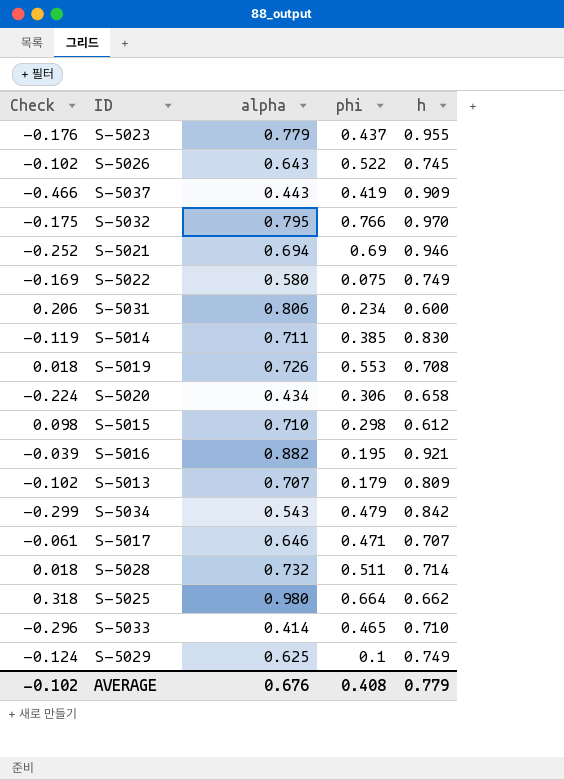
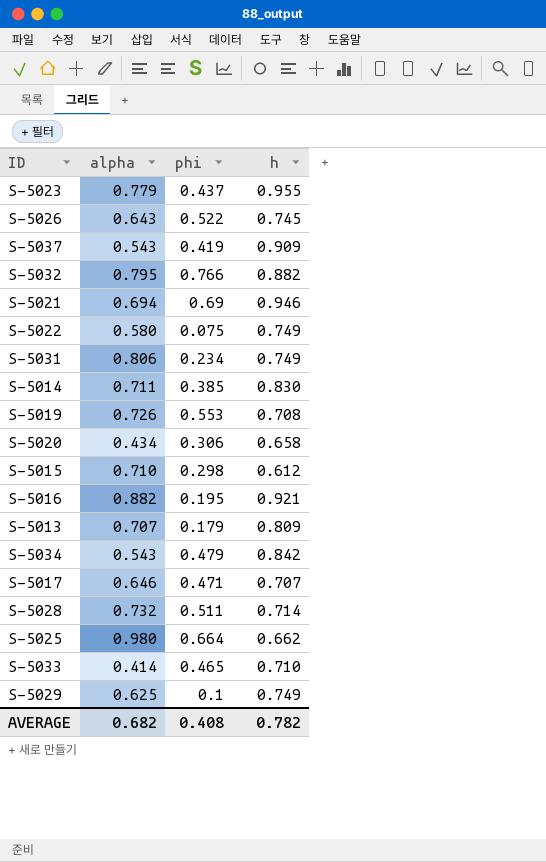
column Check | formula: [alpha] - [h] -> none
S-5037 | alpha: 0.443 -> 0.543
S-5032 | h: 0.970 -> 0.882
S-5031 | h: 0.600 -> 0.749
AVERAGE | alpha: 0.676 -> 0.682
AVERAGE | h: 0.779 -> 0.782

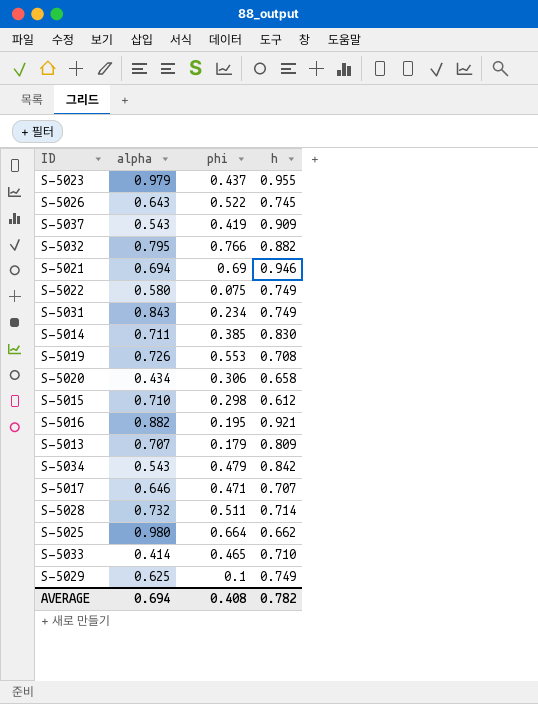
S-5023 | alpha: 0.779 -> 0.979
S-5031 | alpha: 0.806 -> 0.843
AVERAGE | alpha: 0.682 -> 0.694

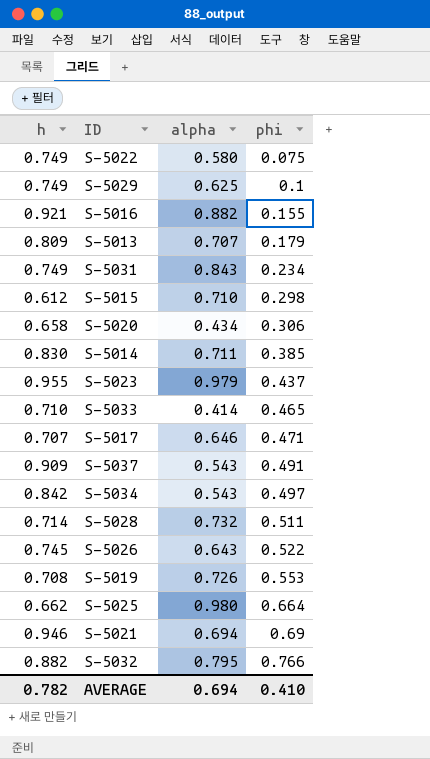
row order: none -> phi ascending
column h | position: 4 -> 1
S-5016 | phi: 0.195 -> 0.155
S-5037 | phi: 0.419 -> 0.491
S-5034 | phi: 0.479 -> 0.497
AVERAGE | phi: 0.408 -> 0.410

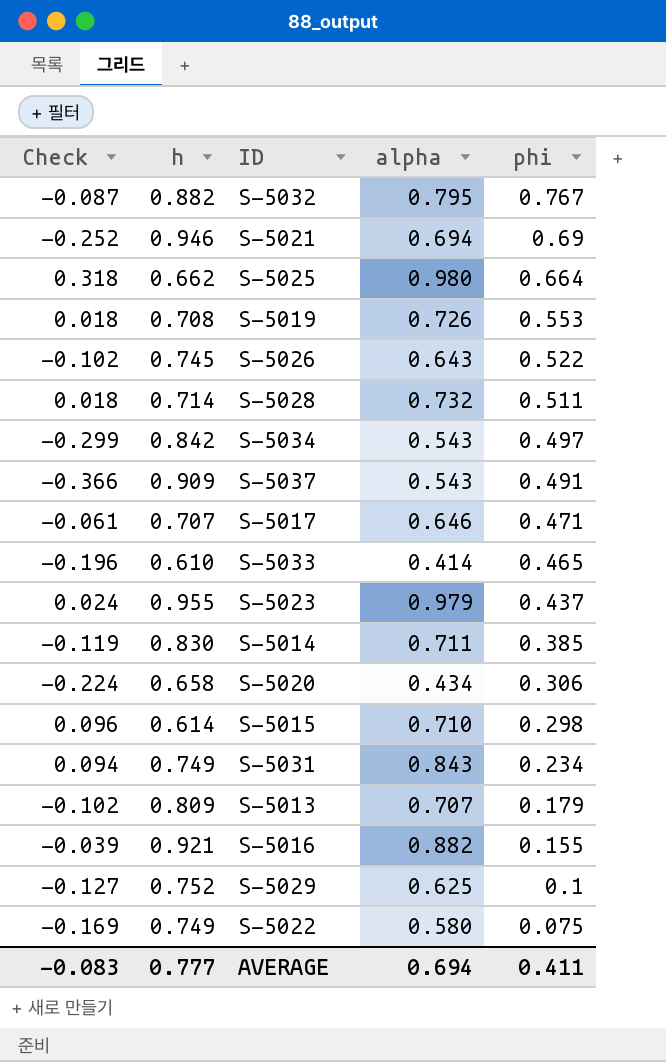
row order: phi ascending -> phi descending
column Check | formula: none -> [alpha] - [h]
S-5032 | phi: 0.766 -> 0.767
S-5033 | h: 0.710 -> 0.610
S-5015 | h: 0.612 -> 0.614
S-5029 | h: 0.749 -> 0.752
AVERAGE | h: 0.782 -> 0.777
AVERAGE | phi: 0.410 -> 0.411

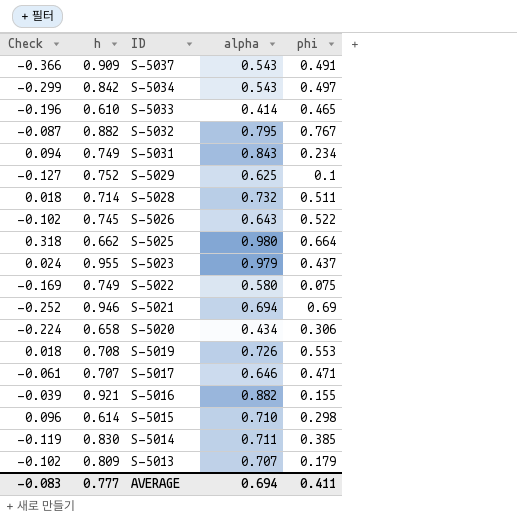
row order: phi descending -> ID descending

